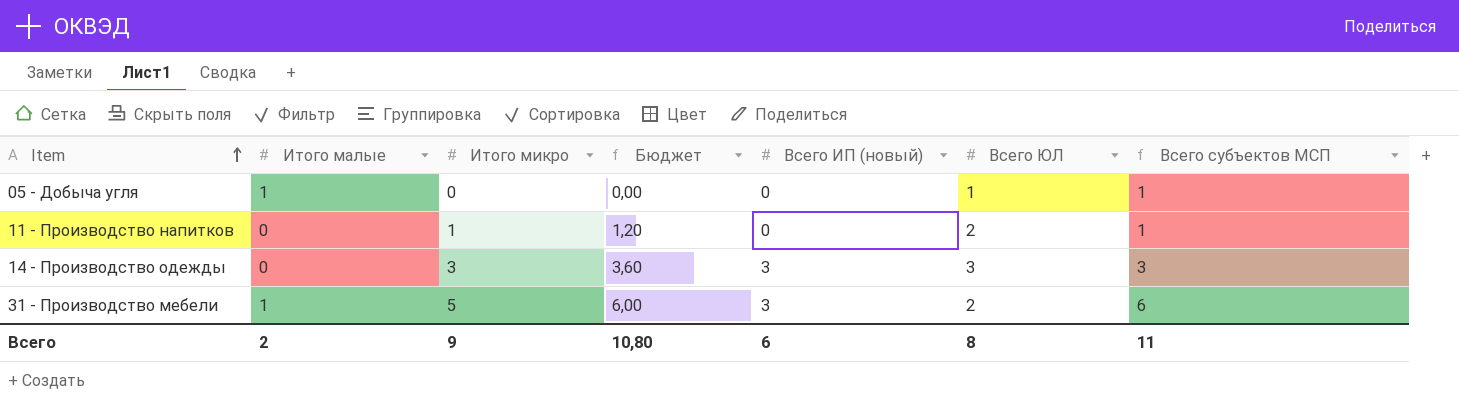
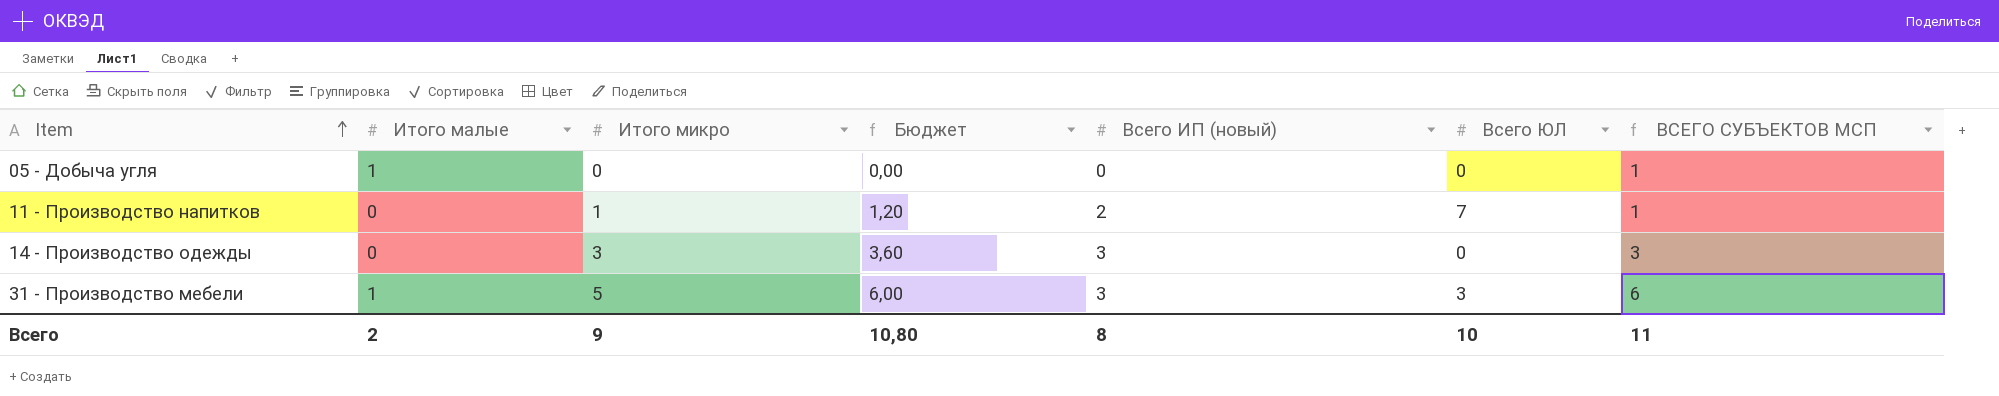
column name: Всего субъектов МСП -> ВСЕГО СУБЪЕКТОВ МСП
05 - Добыча угля | Всего ЮЛ: 1 -> 0
11 - Производство напитков | Всего ИП (новый): 0 -> 2
11 - Производство напитков | Всего ЮЛ: 2 -> 7
14 - Производство одежды | Всего ЮЛ: 3 -> 0
31 - Производство мебели | Всего ЮЛ: 2 -> 3
Всего | Всего ИП (новый): 6 -> 8
Всего | Всего ЮЛ: 8 -> 10

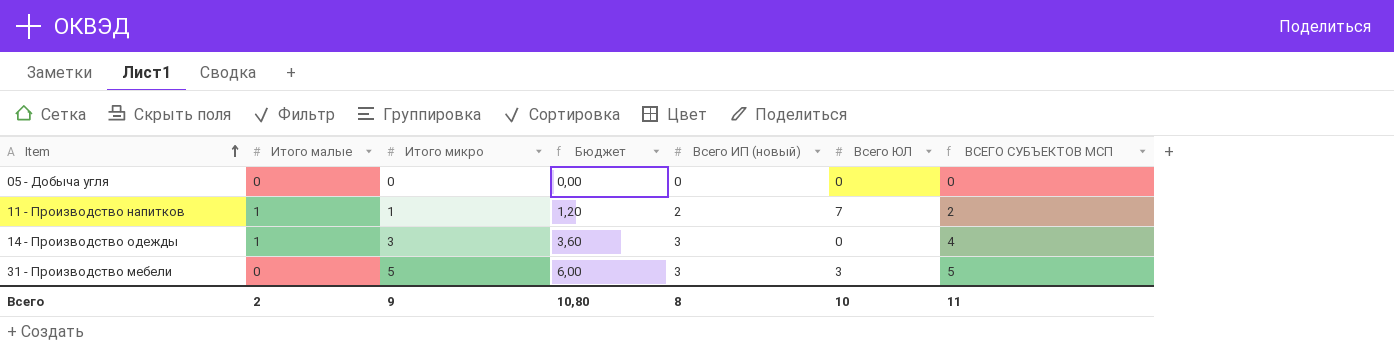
05 - Добыча угля | Итого малые: 1 -> 0
05 - Добыча угля | ВСЕГО СУБЪЕКТОВ МСП: 1 -> 0
11 - Производство напитков | Итого малые: 0 -> 1
11 - Производство напитков | ВСЕГО СУБЪЕКТОВ МСП: 1 -> 2
14 - Производство одежды | Итого малые: 0 -> 1
14 - Производство одежды | ВСЕГО СУБЪЕКТОВ МСП: 3 -> 4
31 - Производство мебели | Итого малые: 1 -> 0
31 - Производство мебели | ВСЕГО СУБЪЕКТОВ МСП: 6 -> 5

